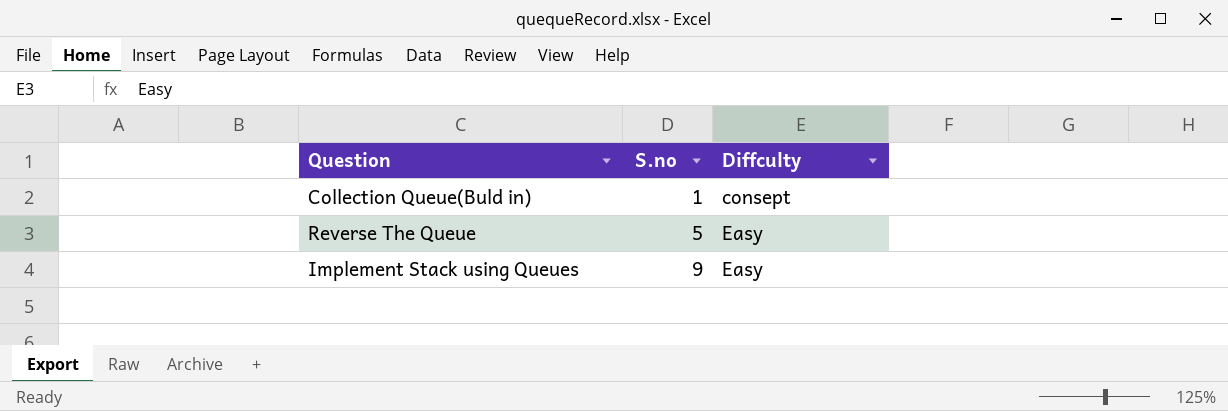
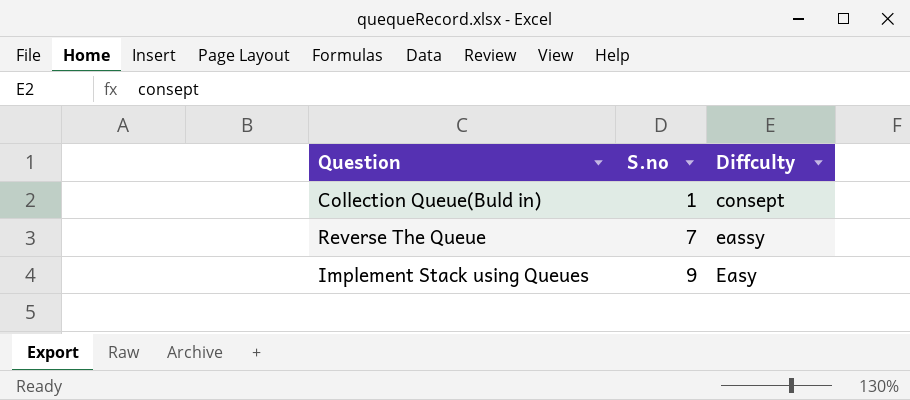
Reverse The Queue | S.no: 5 -> 7
Reverse The Queue | Diffculty: Easy -> eassy

